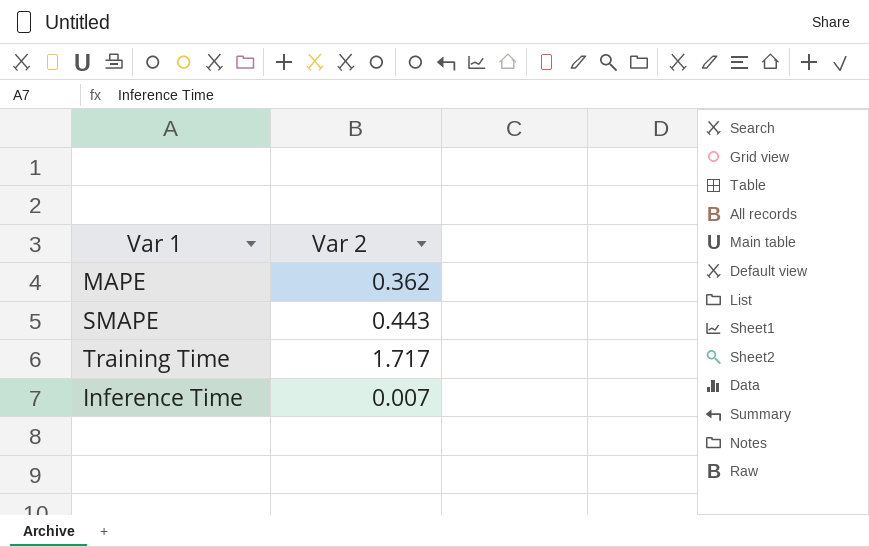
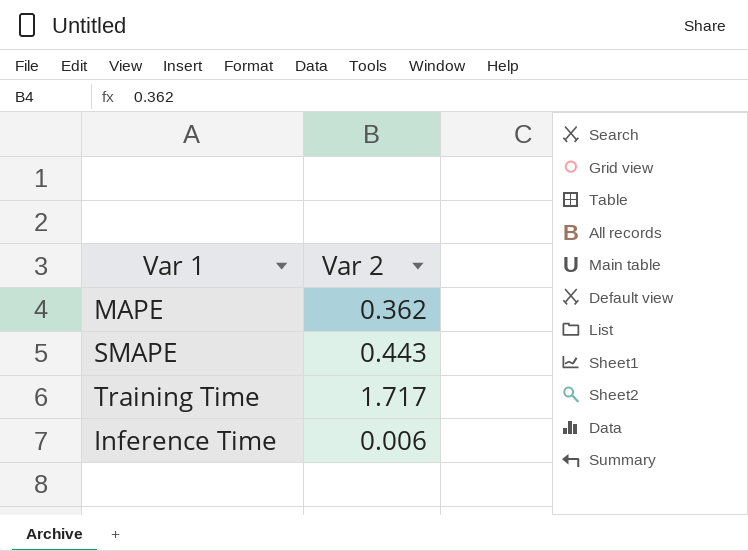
Inference Time | Var 2: 0.007 -> 0.006

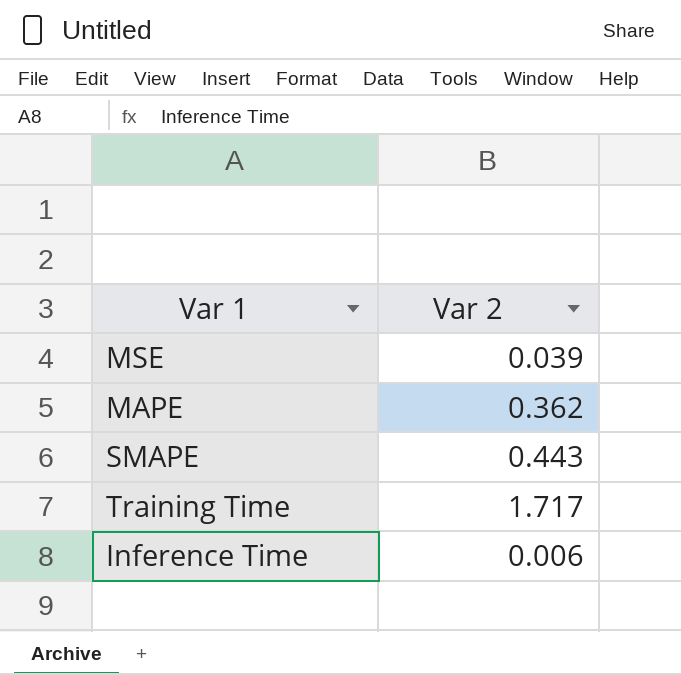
row MSE: none -> 0.039

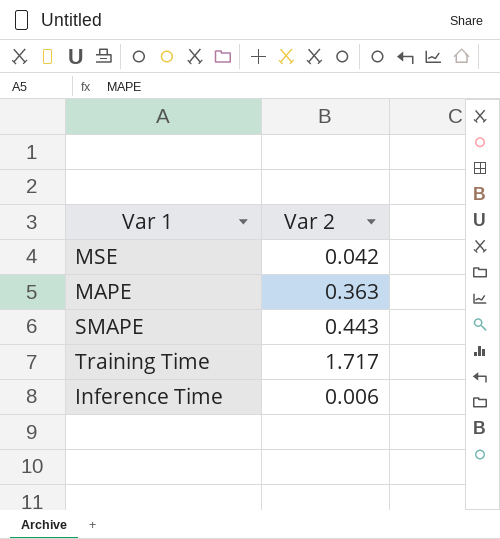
MSE | Var 2: 0.039 -> 0.042
MAPE | Var 2: 0.362 -> 0.363

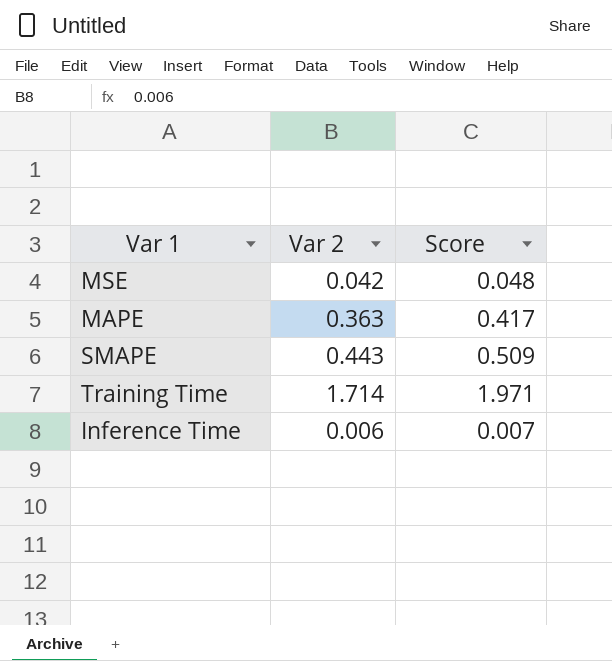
column Score | formula: none -> [Var 2] * 1.15
Training Time | Var 2: 1.717 -> 1.714

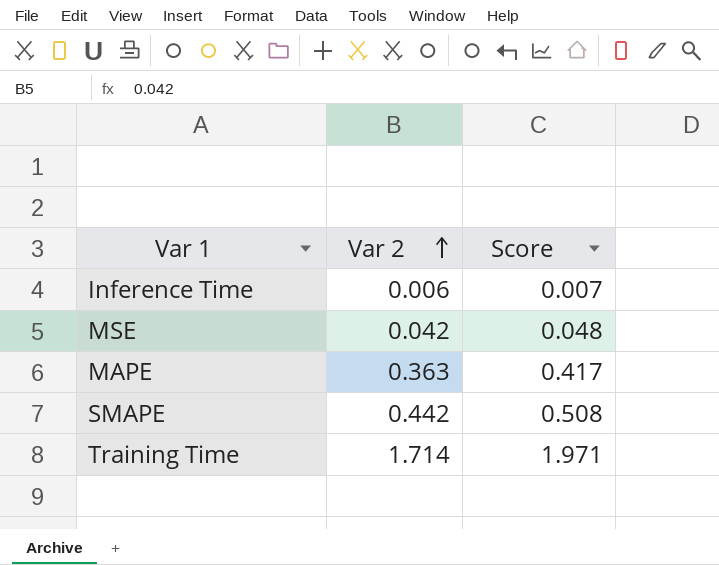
row order: none -> Var 2 ascending
SMAPE | Var 2: 0.443 -> 0.442
SMAPE | Score: 0.509 -> 0.508

